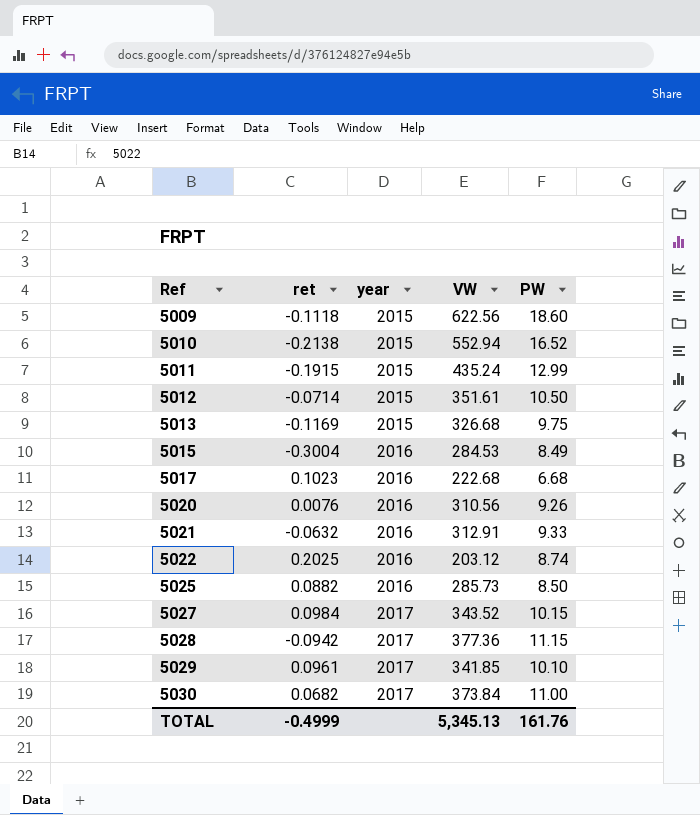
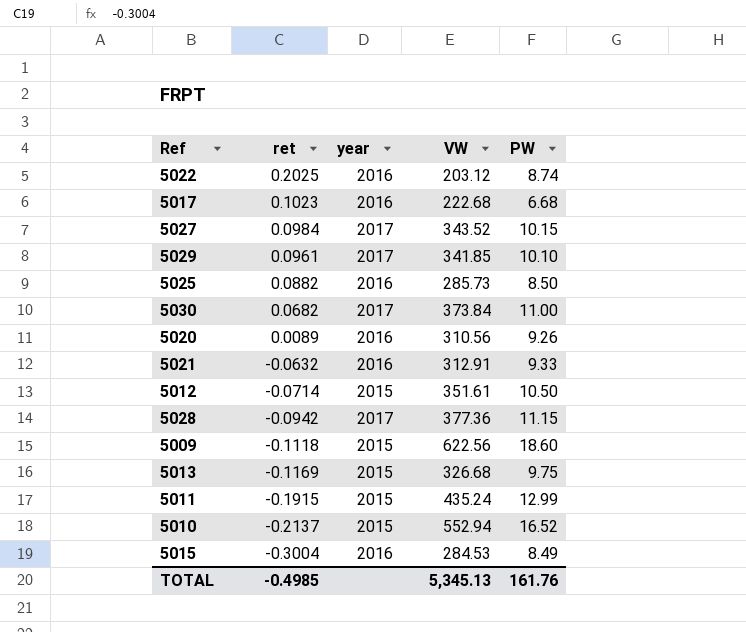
row order: Ref ascending -> ret descending
5020 | ret: 0.0076 -> 0.0089
5010 | ret: -0.2138 -> -0.2137
TOTAL | ret: -0.4999 -> -0.4985

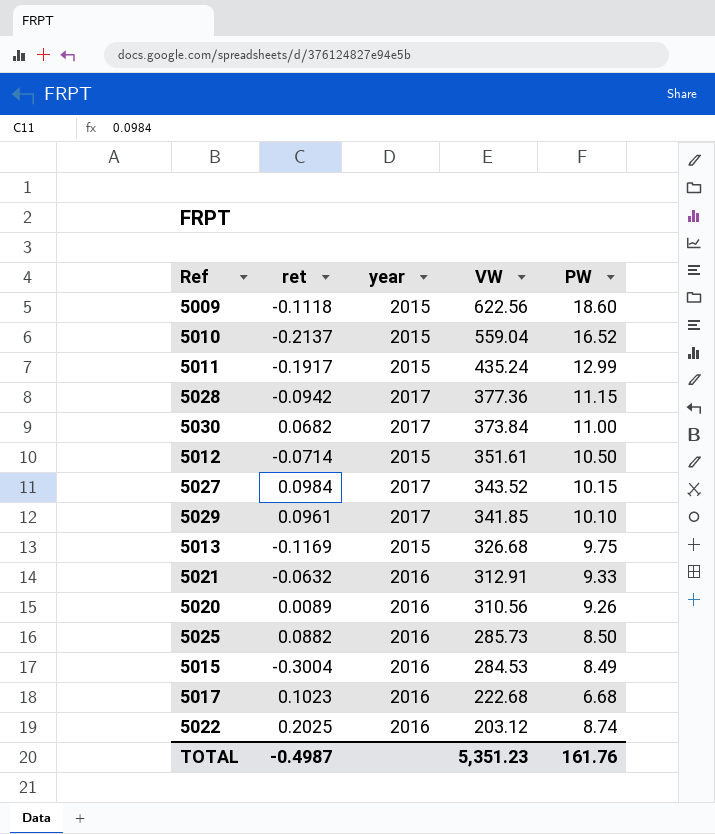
row order: ret descending -> VW descending
5010 | VW: 552.94 -> 559.04
5011 | ret: -0.1915 -> -0.1917
TOTAL | ret: -0.4985 -> -0.4987
TOTAL | VW: 5,345.13 -> 5,351.23

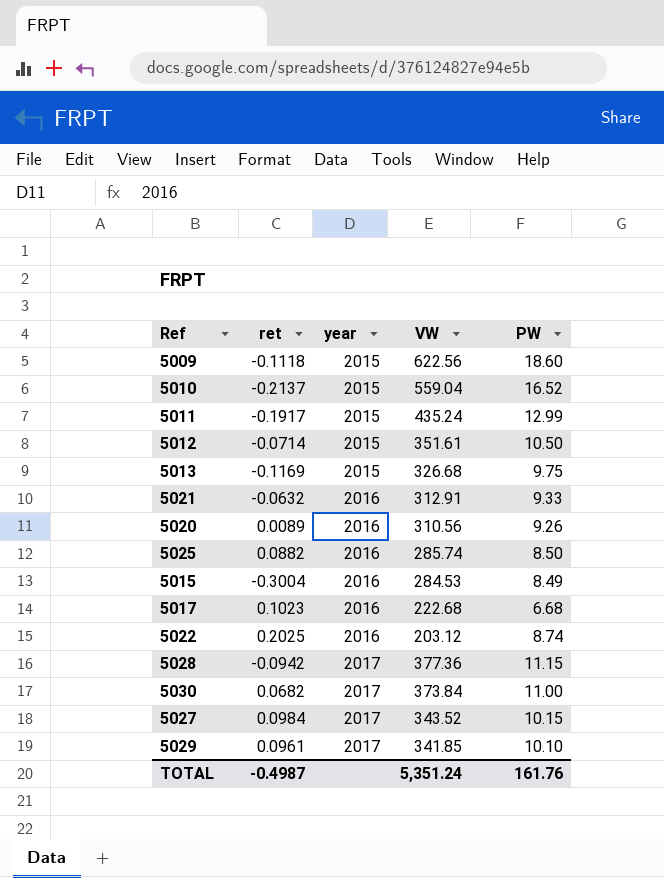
row order: VW descending -> year ascending
5025 | VW: 285.73 -> 285.74
TOTAL | VW: 5,351.23 -> 5,351.24

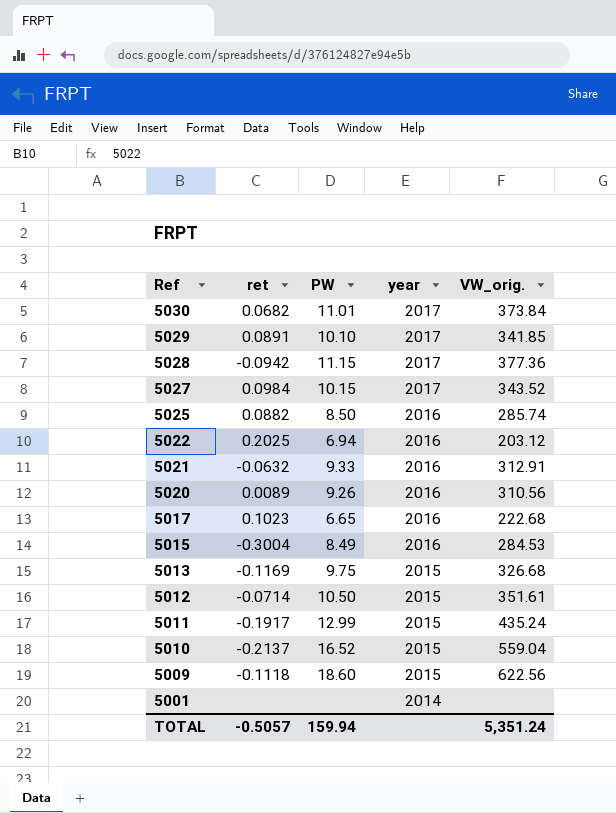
row order: year ascending -> Ref descending
column PW | position: 5 -> 3
column name: VW -> VW_orig.
5030 | PW: 11.00 -> 11.01
5029 | ret: 0.0961 -> 0.0891
5022 | PW: 8.74 -> 6.94
5017 | PW: 6.68 -> 6.65
row 5001: none -> none | none | 2014 | none
TOTAL | ret: -0.4987 -> -0.5057
TOTAL | PW: 161.76 -> 159.94

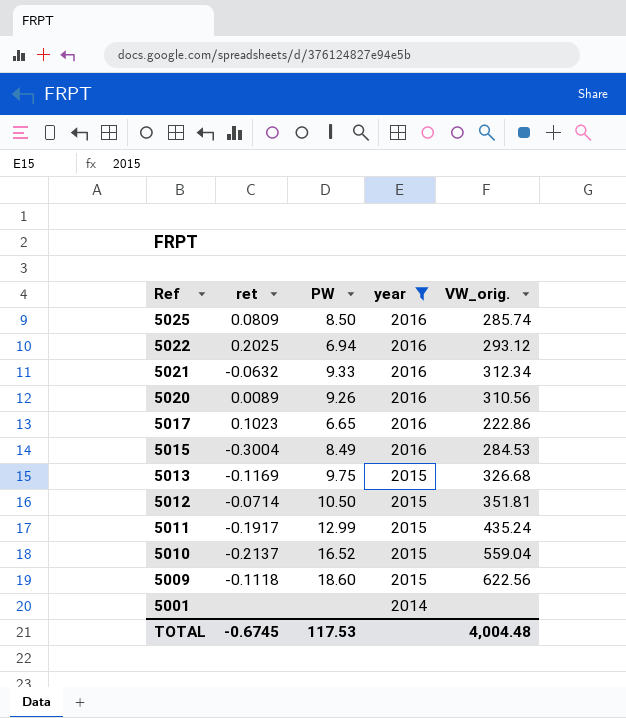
filter: none -> year != 2017
5025 | ret: 0.0882 -> 0.0809
5022 | VW_orig.: 203.12 -> 293.12
5021 | VW_orig.: 312.91 -> 312.34
5017 | VW_orig.: 222.68 -> 222.86
5012 | VW_orig.: 351.61 -> 351.81
TOTAL | ret: -0.5057 -> -0.6745
TOTAL | PW: 159.94 -> 117.53
TOTAL | VW_orig.: 5,351.24 -> 4,004.48

